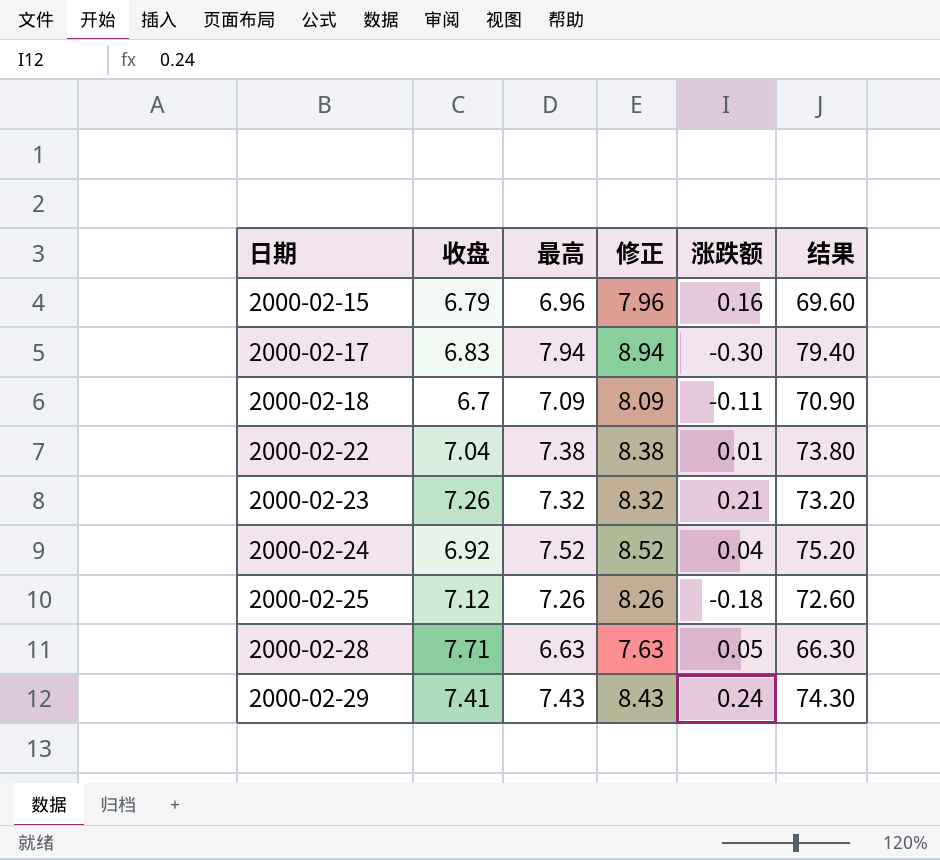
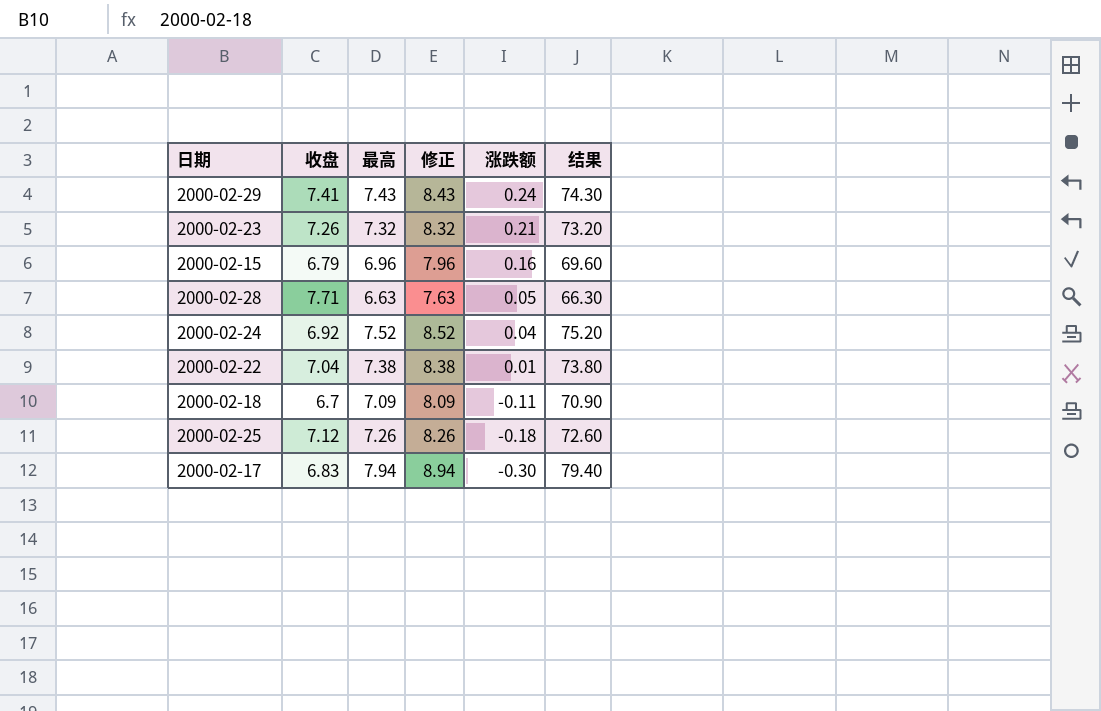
row order: 日期 ascending -> 涨跌额 descending

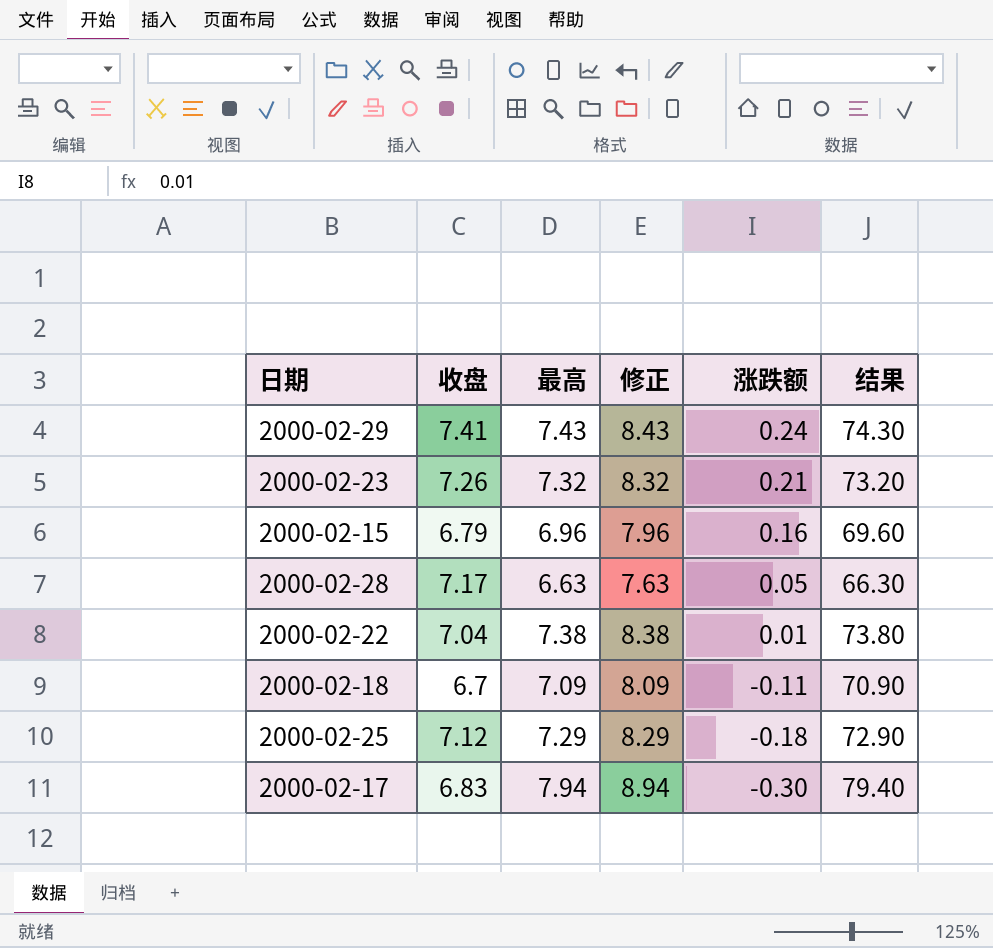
row 2000-02-24: 6.92 | 7.52 | 8.52 | 0.04 | 75.20 -> none
2000-02-28 | 收盘: 7.71 -> 7.17
2000-02-25 | 最高: 7.26 -> 7.29
2000-02-25 | 修正: 8.26 -> 8.29
2000-02-25 | 结果: 72.60 -> 72.90

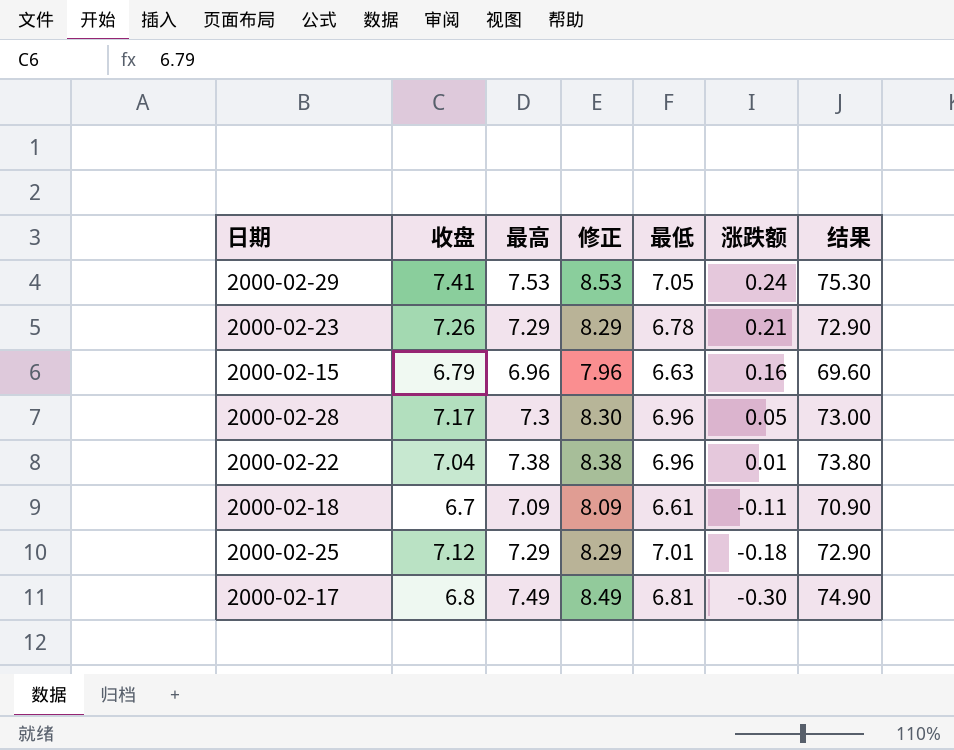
column 最低 | position: none -> 5
2000-02-29 | 最高: 7.43 -> 7.53
2000-02-29 | 修正: 8.43 -> 8.53
2000-02-29 | 结果: 74.30 -> 75.30
2000-02-23 | 最高: 7.32 -> 7.29
2000-02-23 | 修正: 8.32 -> 8.29
2000-02-23 | 结果: 73.20 -> 72.90
2000-02-28 | 最高: 6.63 -> 7.3
2000-02-28 | 修正: 7.63 -> 8.30
2000-02-28 | 结果: 66.30 -> 73.00
2000-02-17 | 收盘: 6.83 -> 6.8
2000-02-17 | 最高: 7.94 -> 7.49
2000-02-17 | 修正: 8.94 -> 8.49
2000-02-17 | 结果: 79.40 -> 74.90

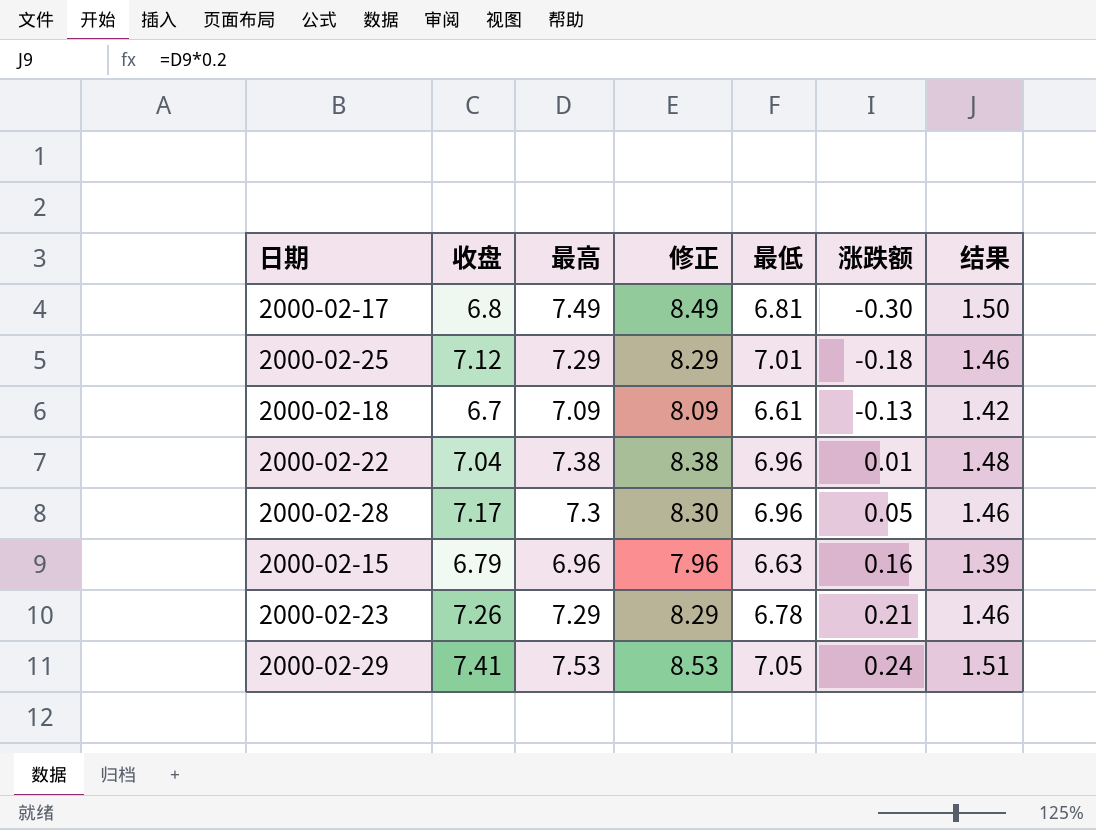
row order: 涨跌额 descending -> 涨跌额 ascending
column 结果 | formula: [最高] * 10 -> [最高] * 0.2
2000-02-18 | 涨跌额: -0.11 -> -0.13

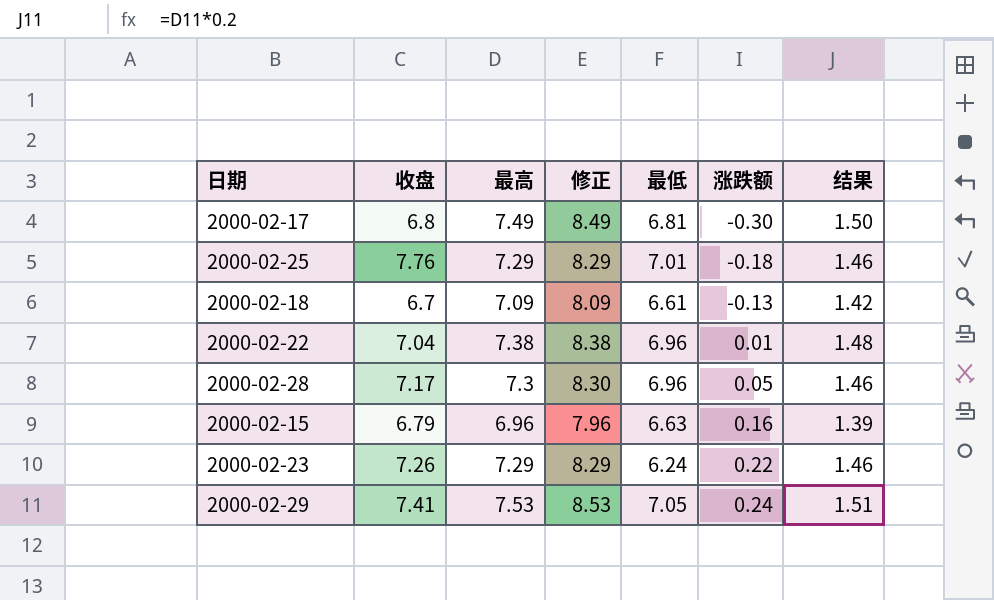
2000-02-25 | 收盘: 7.12 -> 7.76
2000-02-23 | 最低: 6.78 -> 6.24
2000-02-23 | 涨跌额: 0.21 -> 0.22

